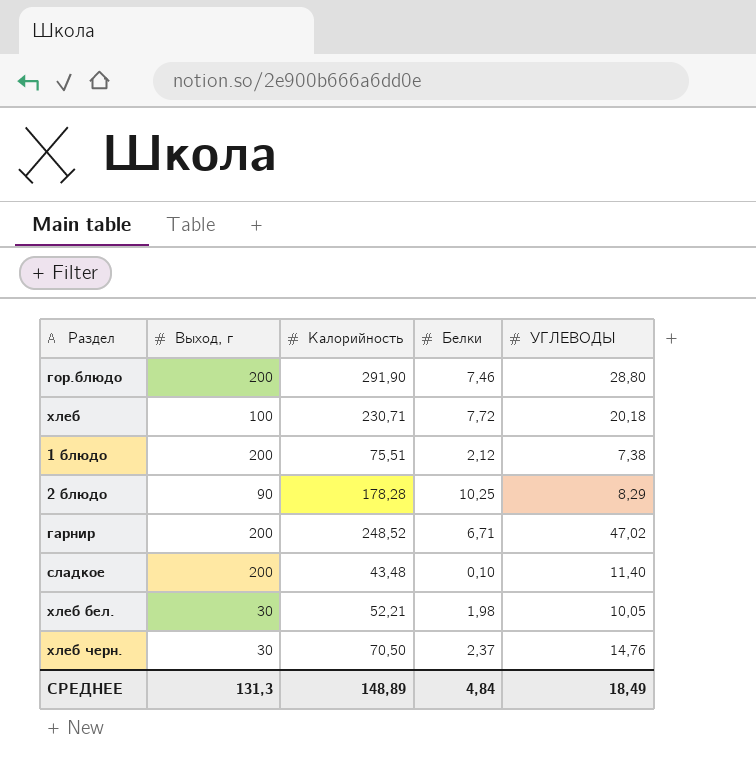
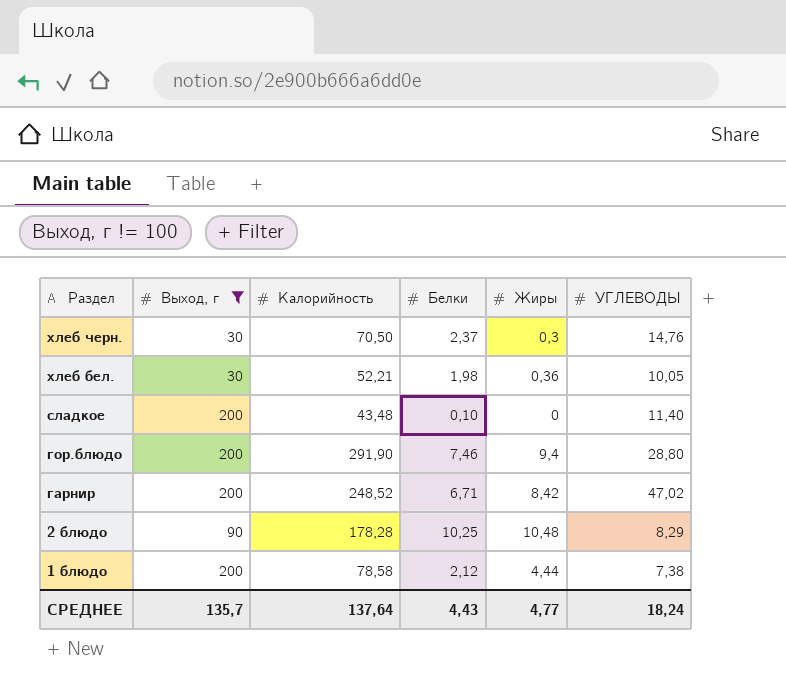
filter: none -> Выход, г != 100
row order: none -> Раздел descending
column Жиры | position: none -> 5
1 блюдо | Калорийность: 75,51 -> 78,58
СРЕДНЕЕ | Выход, г: 131,3 -> 135,7
СРЕДНЕЕ | Калорийность: 148,89 -> 137,64
СРЕДНЕЕ | Белки: 4,84 -> 4,43
СРЕДНЕЕ | УГЛЕВОДЫ: 18,49 -> 18,24

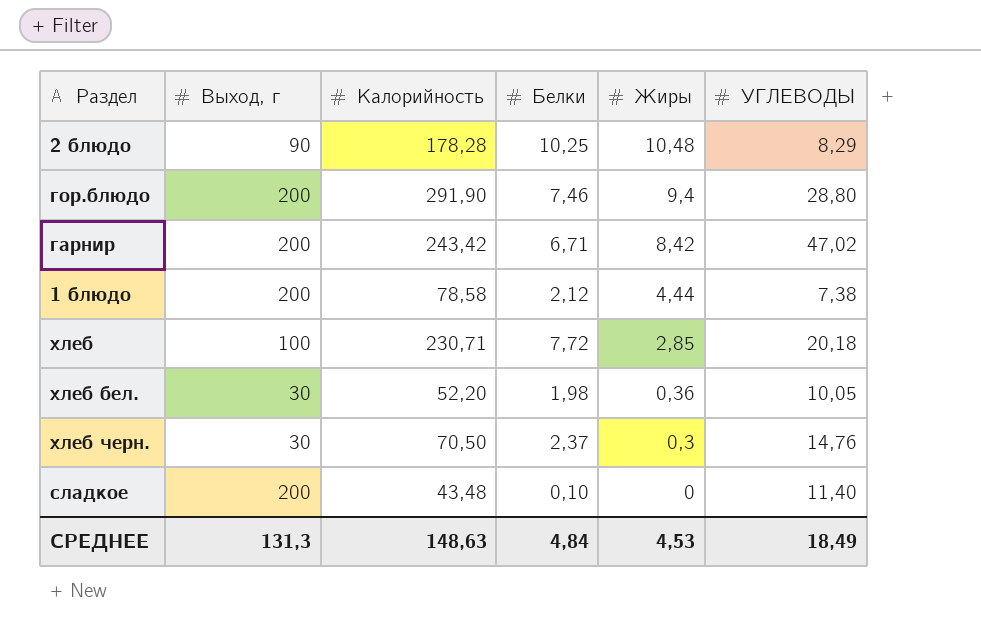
filter: Выход, г != 100 -> none
row order: Раздел descending -> Жиры descending
гарнир | Калорийность: 248,52 -> 243,42
хлеб бел. | Калорийность: 52,21 -> 52,20
СРЕДНЕЕ | Выход, г: 135,7 -> 131,3
СРЕДНЕЕ | Калорийность: 137,64 -> 148,63
СРЕДНЕЕ | Белки: 4,43 -> 4,84
СРЕДНЕЕ | Жиры: 4,77 -> 4,53
СРЕДНЕЕ | УГЛЕВОДЫ: 18,24 -> 18,49

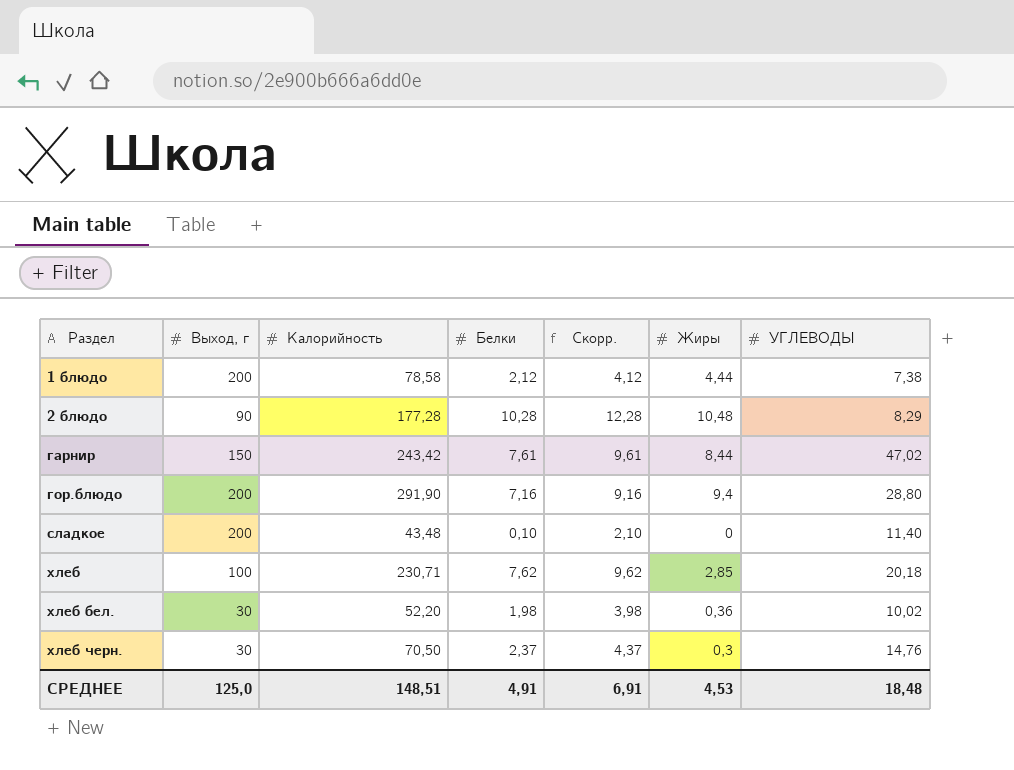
row order: Жиры descending -> Раздел ascending
column Скорр. | formula: none -> [Белки] + 2
2 блюдо | Калорийность: 178,28 -> 177,28
2 блюдо | Белки: 10,25 -> 10,28
гарнир | Выход, г: 200 -> 150
гарнир | Белки: 6,71 -> 7,61
гарнир | Жиры: 8,42 -> 8,44
гор.блюдо | Белки: 7,46 -> 7,16
хлеб | Белки: 7,72 -> 7,62
хлеб бел. | УГЛЕВОДЫ: 10,05 -> 10,02
СРЕДНЕЕ | Выход, г: 131,3 -> 125,0
СРЕДНЕЕ | Калорийность: 148,63 -> 148,51
СРЕДНЕЕ | Белки: 4,84 -> 4,91
СРЕДНЕЕ | УГЛЕВОДЫ: 18,49 -> 18,48

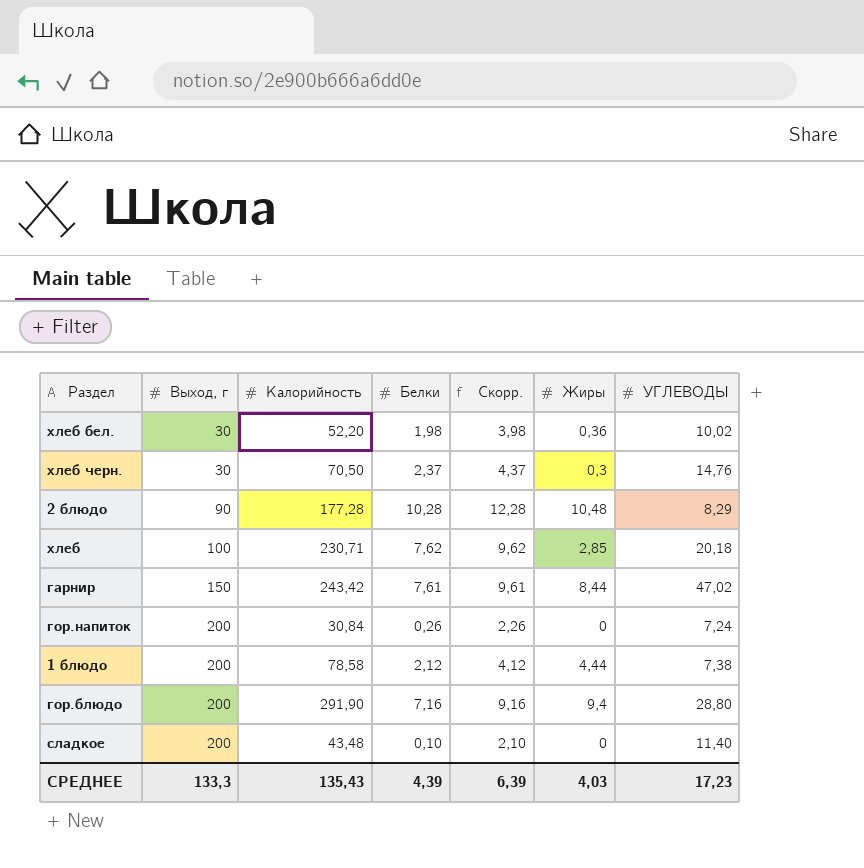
row order: Раздел ascending -> Выход, г ascending
row гор.напиток: none -> 200 | 30,84 | 0,26 | 2,26 | 0 | 7,24
СРЕДНЕЕ | Выход, г: 125,0 -> 133,3
СРЕДНЕЕ | Калорийность: 148,51 -> 135,43
СРЕДНЕЕ | Белки: 4,91 -> 4,39
СРЕДНЕЕ | Скорр.: 6,91 -> 6,39
СРЕДНЕЕ | Жиры: 4,53 -> 4,03
СРЕДНЕЕ | УГЛЕВОДЫ: 18,48 -> 17,23

